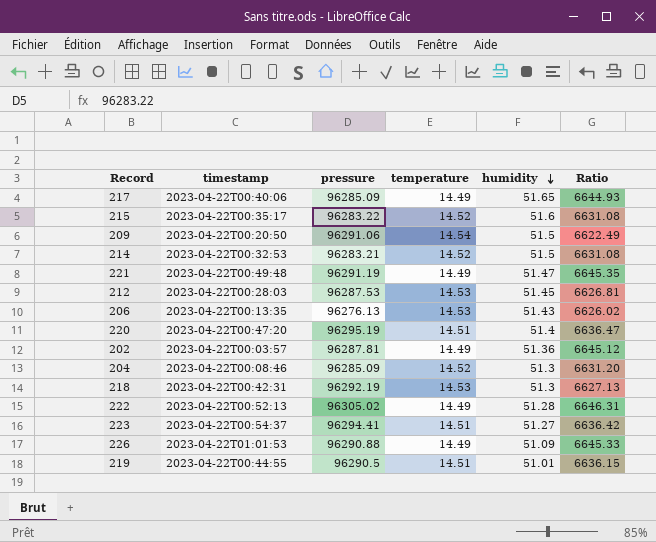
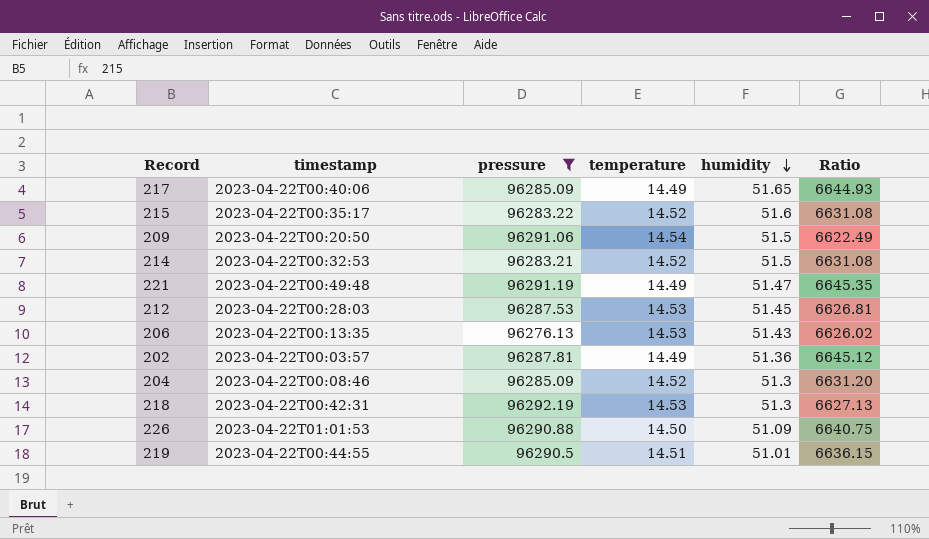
filter: none -> pressure <= 96292.19
226 | temperature: 14.49 -> 14.50
226 | Ratio: 6645.33 -> 6640.75

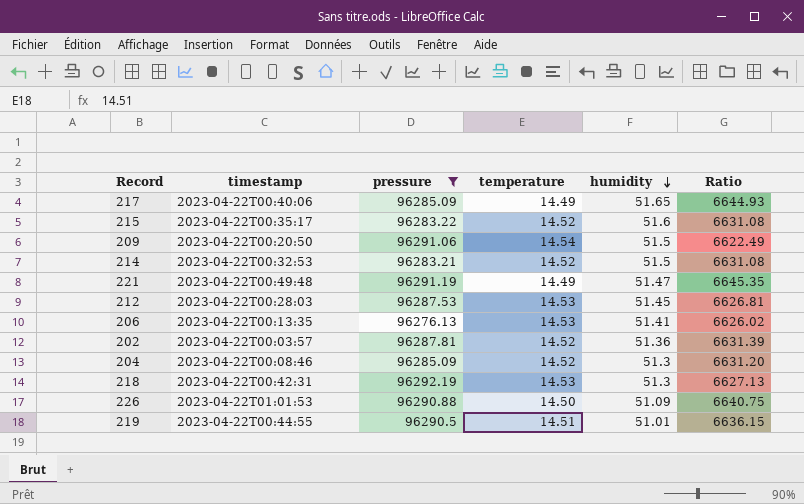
206 | humidity: 51.43 -> 51.41
202 | temperature: 14.49 -> 14.52
202 | Ratio: 6645.12 -> 6631.39

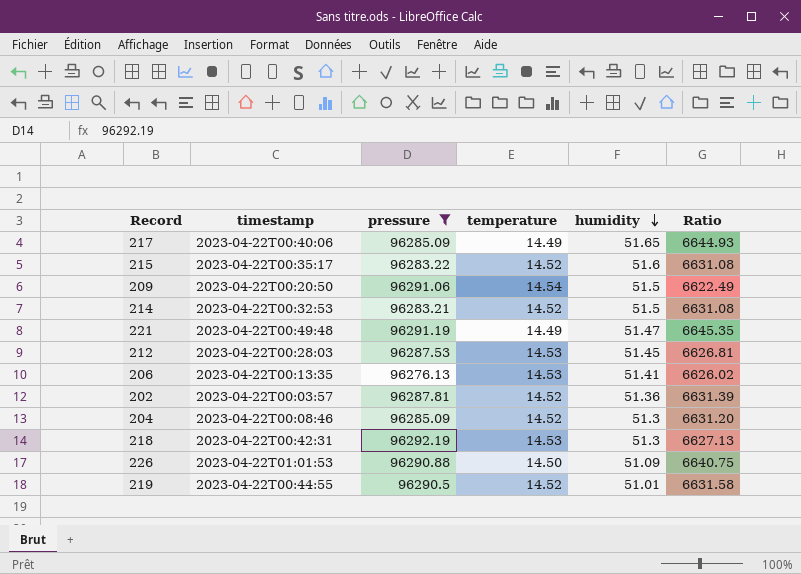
219 | temperature: 14.51 -> 14.52
219 | Ratio: 6636.15 -> 6631.58

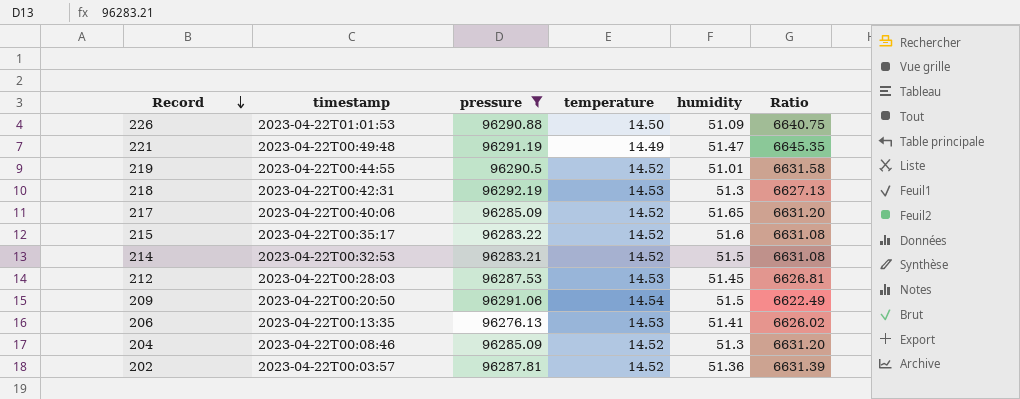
row order: humidity descending -> Record descending
217 | temperature: 14.49 -> 14.52
217 | Ratio: 6644.93 -> 6631.20

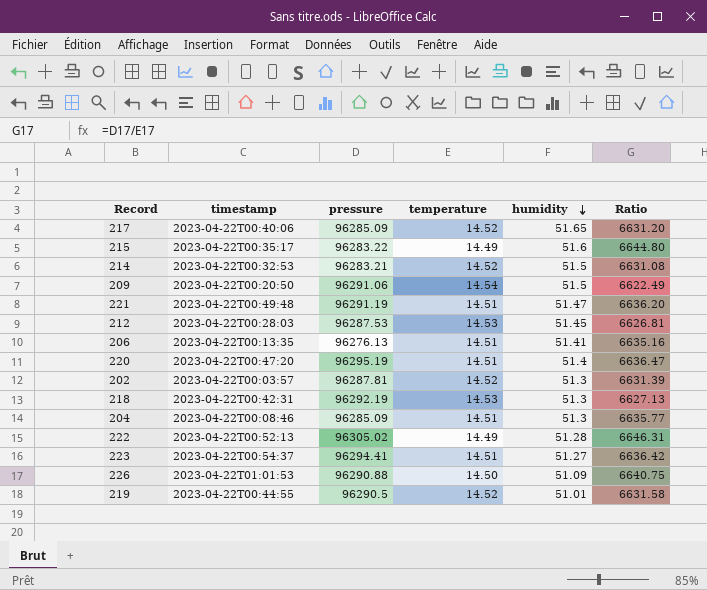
filter: pressure <= 96292.19 -> none
row order: Record descending -> humidity descending
215 | temperature: 14.52 -> 14.49
215 | Ratio: 6631.08 -> 6644.80
221 | temperature: 14.49 -> 14.51
221 | Ratio: 6645.35 -> 6636.20
206 | temperature: 14.53 -> 14.51
206 | Ratio: 6626.02 -> 6635.16
202 | humidity: 51.36 -> 51.3
204 | temperature: 14.52 -> 14.51
204 | Ratio: 6631.20 -> 6635.77

